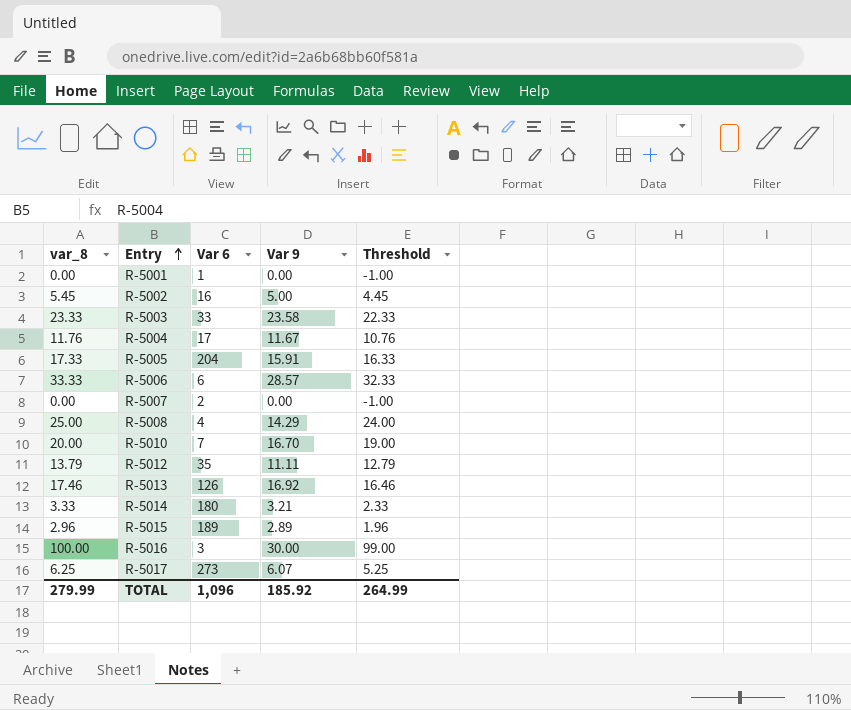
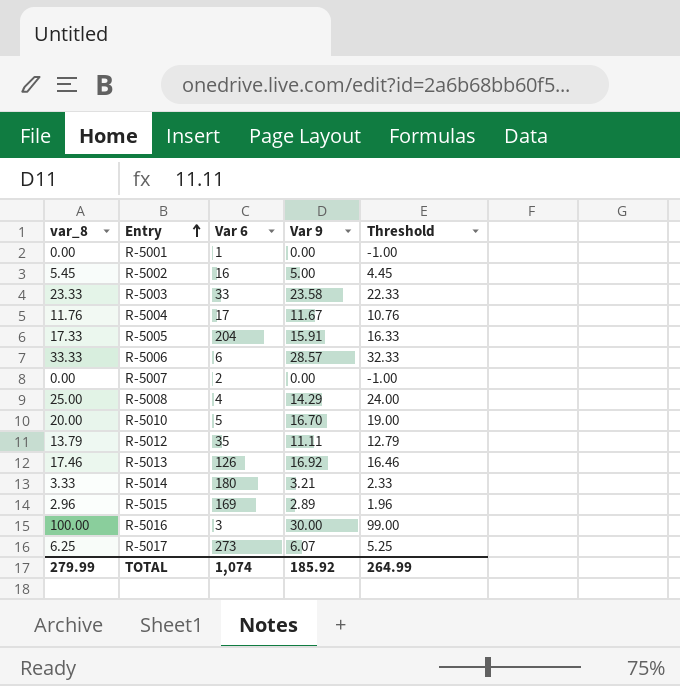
R-5010 | Var 6: 7 -> 5
R-5015 | Var 6: 189 -> 169
TOTAL | Var 6: 1,096 -> 1,074

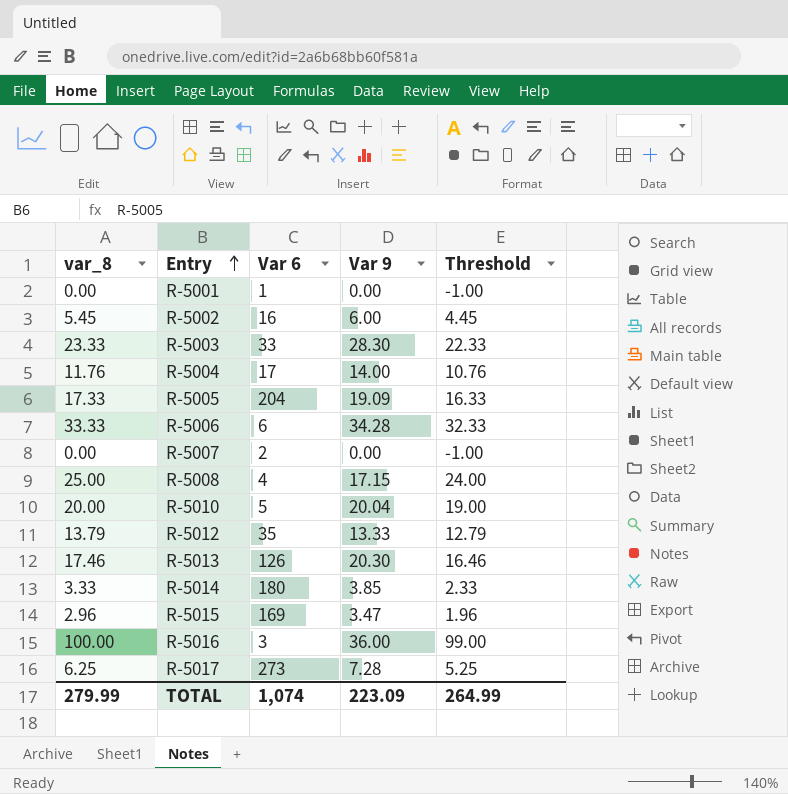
R-5002 | Var 9: 5.00 -> 6.00
R-5003 | Var 9: 23.58 -> 28.30
R-5004 | Var 9: 11.67 -> 14.00
R-5005 | Var 9: 15.91 -> 19.09
R-5006 | Var 9: 28.57 -> 34.28
R-5008 | Var 9: 14.29 -> 17.15
R-5010 | Var 9: 16.70 -> 20.04
R-5012 | Var 9: 11.11 -> 13.33
R-5013 | Var 9: 16.92 -> 20.30
R-5014 | Var 9: 3.21 -> 3.85
R-5015 | Var 9: 2.89 -> 3.47
R-5016 | Var 9: 30.00 -> 36.00
R-5017 | Var 9: 6.07 -> 7.28
TOTAL | Var 9: 185.92 -> 223.09

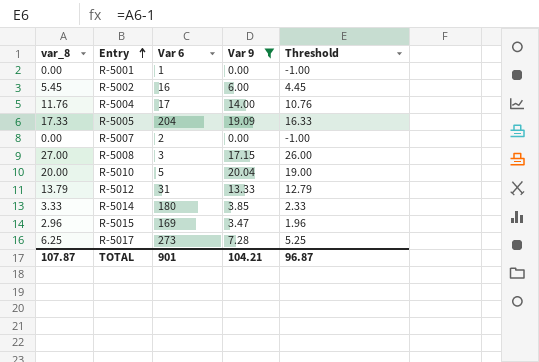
filter: none -> Var 9 <= 20.04
R-5008 | var_8: 25.00 -> 27.00
R-5008 | Var 6: 4 -> 3
R-5008 | Threshold: 24.00 -> 26.00
R-5012 | Var 6: 35 -> 31
TOTAL | var_8: 279.99 -> 107.87
TOTAL | Var 6: 1,074 -> 901
TOTAL | Var 9: 223.09 -> 104.21
TOTAL | Threshold: 264.99 -> 96.87

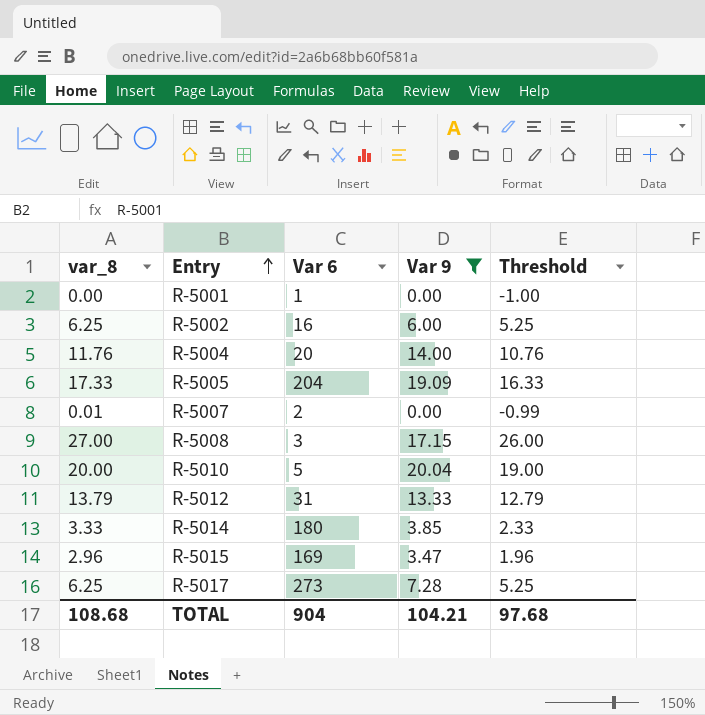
R-5002 | var_8: 5.45 -> 6.25
R-5002 | Threshold: 4.45 -> 5.25
R-5004 | Var 6: 17 -> 20
R-5007 | var_8: 0.00 -> 0.01
R-5007 | Threshold: -1.00 -> -0.99
TOTAL | var_8: 107.87 -> 108.68
TOTAL | Var 6: 901 -> 904
TOTAL | Threshold: 96.87 -> 97.68

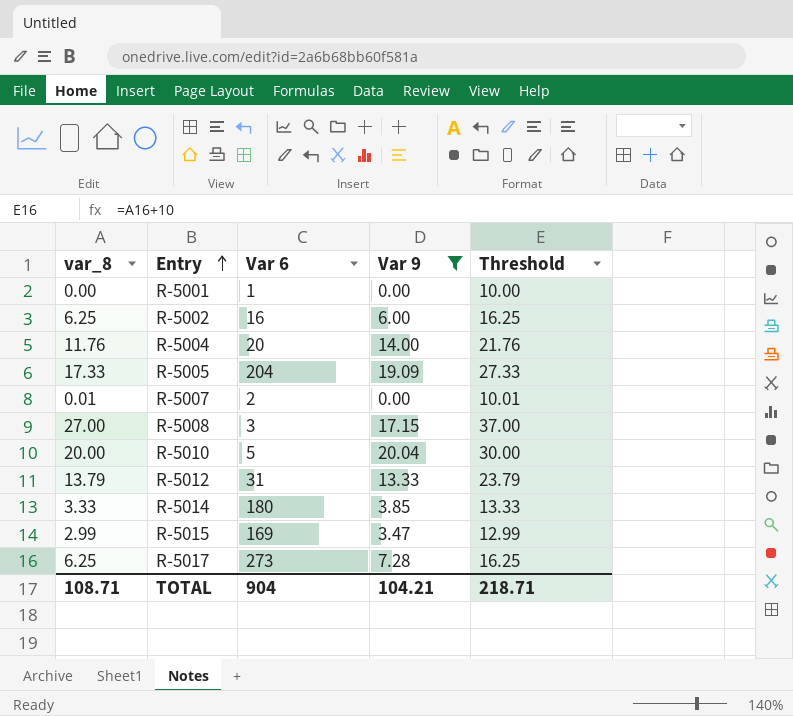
column Threshold | formula: [var_8] - 1 -> [var_8] + 10
R-5015 | var_8: 2.96 -> 2.99
TOTAL | var_8: 108.68 -> 108.71
TOTAL | Threshold: 97.68 -> 218.71

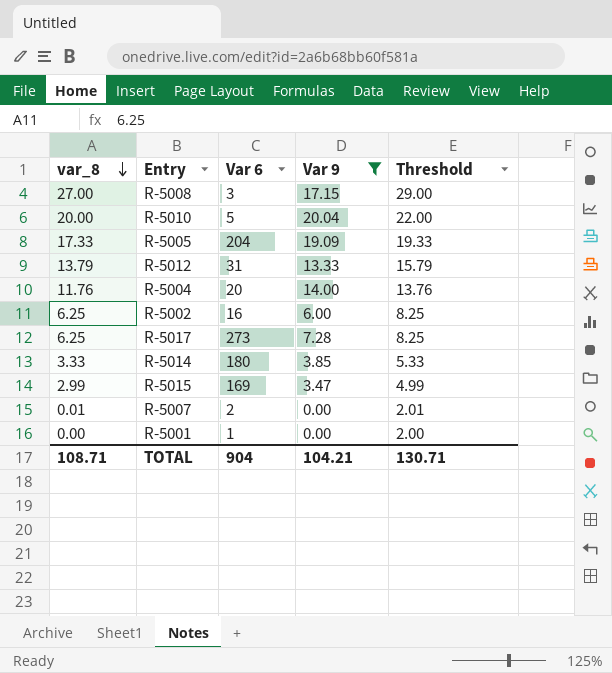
row order: Entry ascending -> var_8 descending
column Threshold | formula: [var_8] + 10 -> [var_8] + 2
TOTAL | Threshold: 218.71 -> 130.71

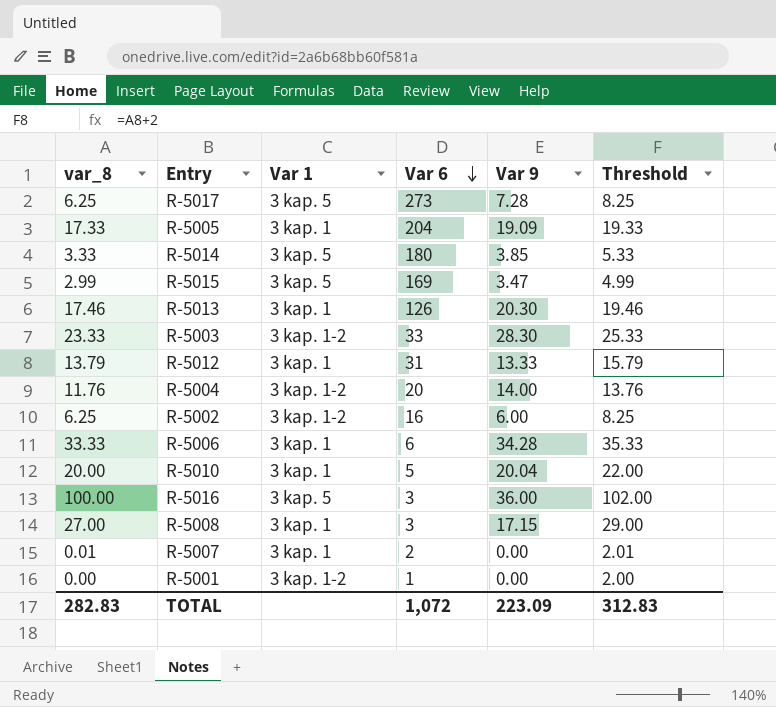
filter: Var 9 <= 20.04 -> none
row order: var_8 descending -> Var 6 descending
column Var 1 | position: none -> 3
TOTAL | var_8: 108.71 -> 282.83
TOTAL | Var 6: 904 -> 1,072
TOTAL | Var 9: 104.21 -> 223.09
TOTAL | Threshold: 130.71 -> 312.83

